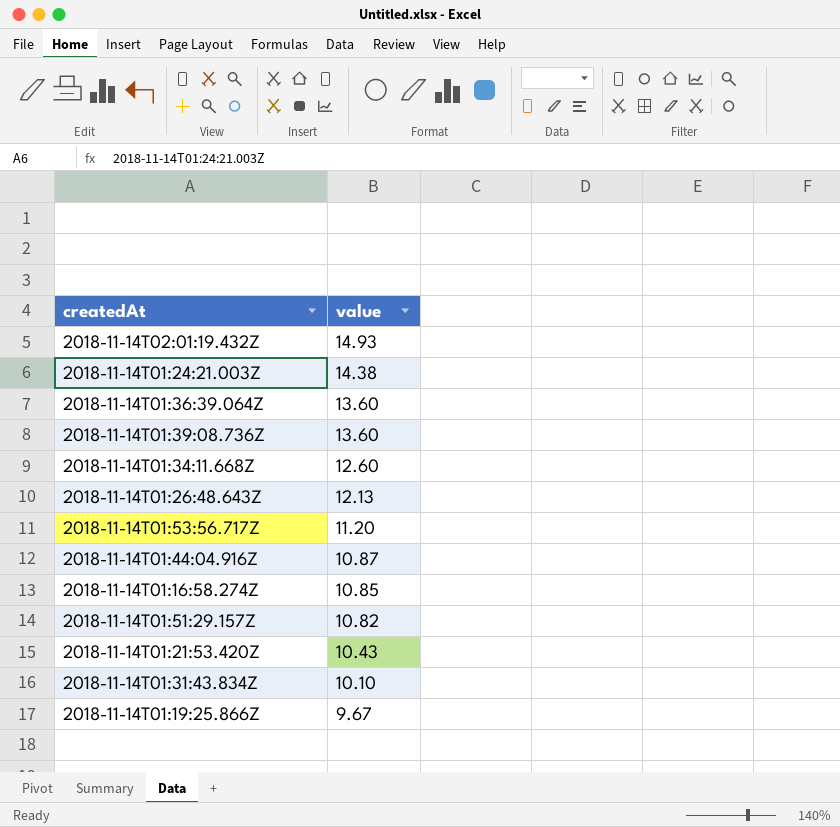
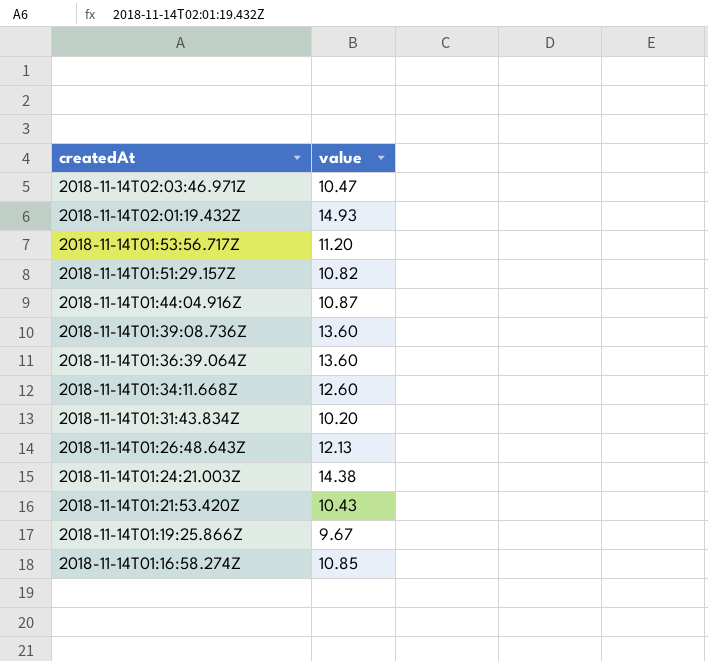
row order: value descending -> createdAt descending
row 2018-11-14T02:03:46.971Z: none -> 10.47
2018-11-14T01:31:43.834Z | value: 10.10 -> 10.20

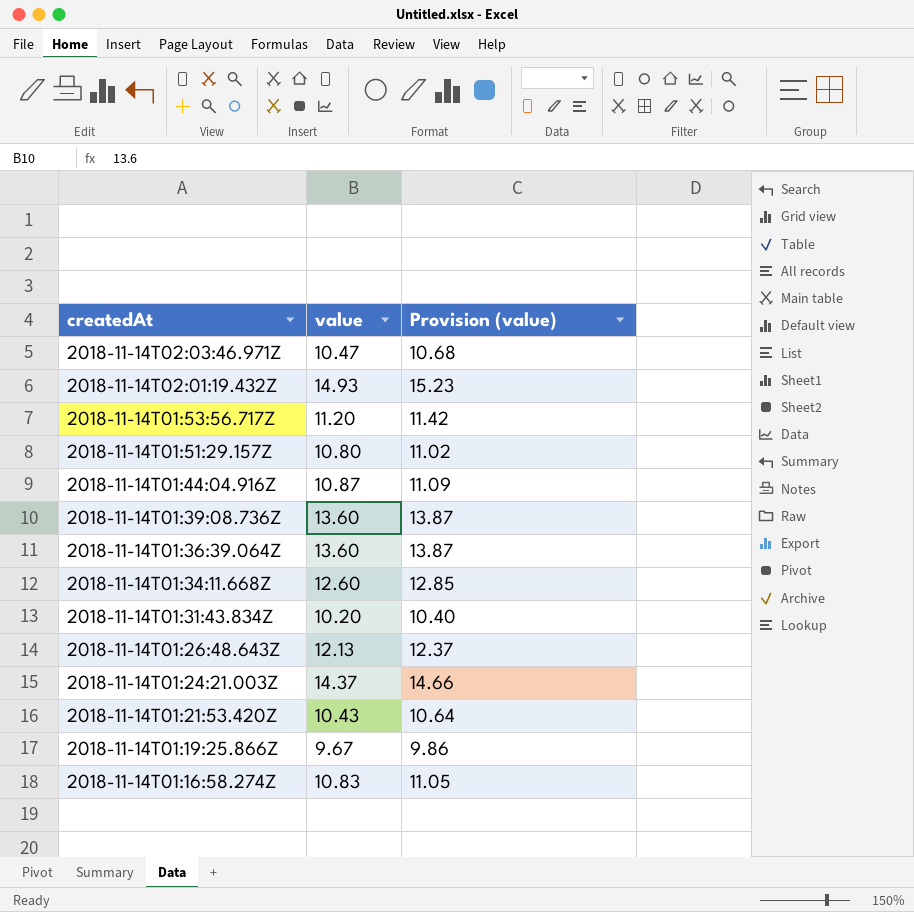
column Provision (value) | formula: none -> [value] * 1.02
2018-11-14T01:51:29.157Z | value: 10.82 -> 10.80
2018-11-14T01:24:21.003Z | value: 14.38 -> 14.37
2018-11-14T01:16:58.274Z | value: 10.85 -> 10.83

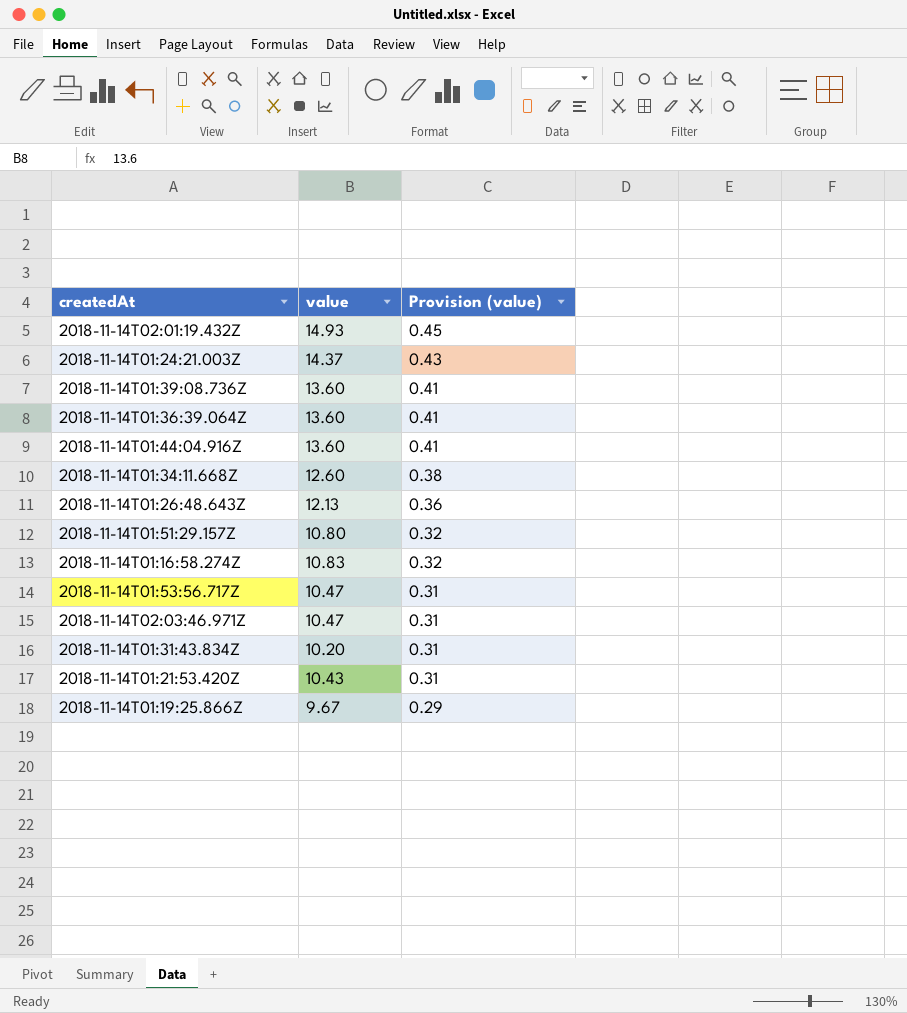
row order: createdAt descending -> Provision (value) descending
column Provision (value) | formula: [value] * 1.02 -> [value] * 0.03
2018-11-14T01:44:04.916Z | value: 10.87 -> 13.60
2018-11-14T01:53:56.717Z | value: 11.20 -> 10.47

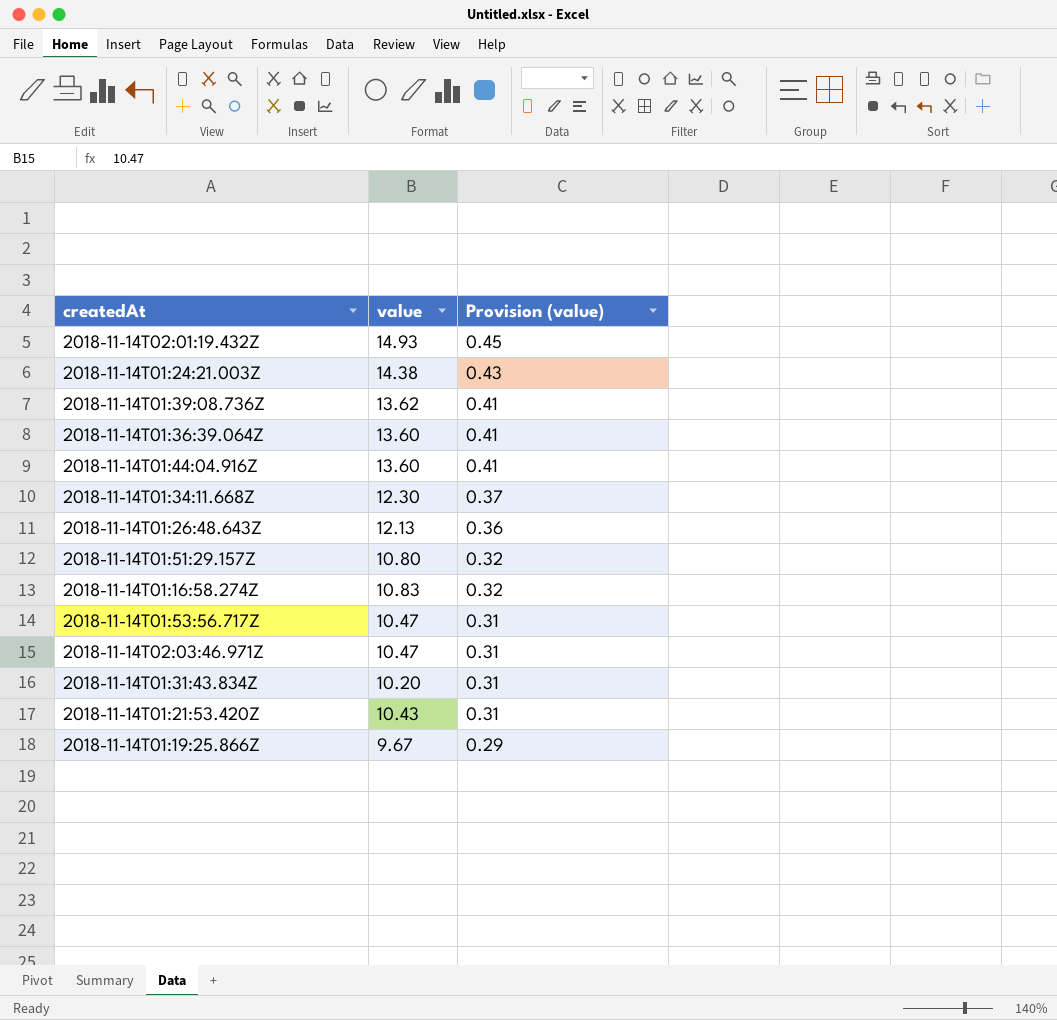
2018-11-14T01:24:21.003Z | value: 14.37 -> 14.38
2018-11-14T01:39:08.736Z | value: 13.60 -> 13.62
2018-11-14T01:34:11.668Z | value: 12.60 -> 12.30
2018-11-14T01:34:11.668Z | Provision (value): 0.38 -> 0.37

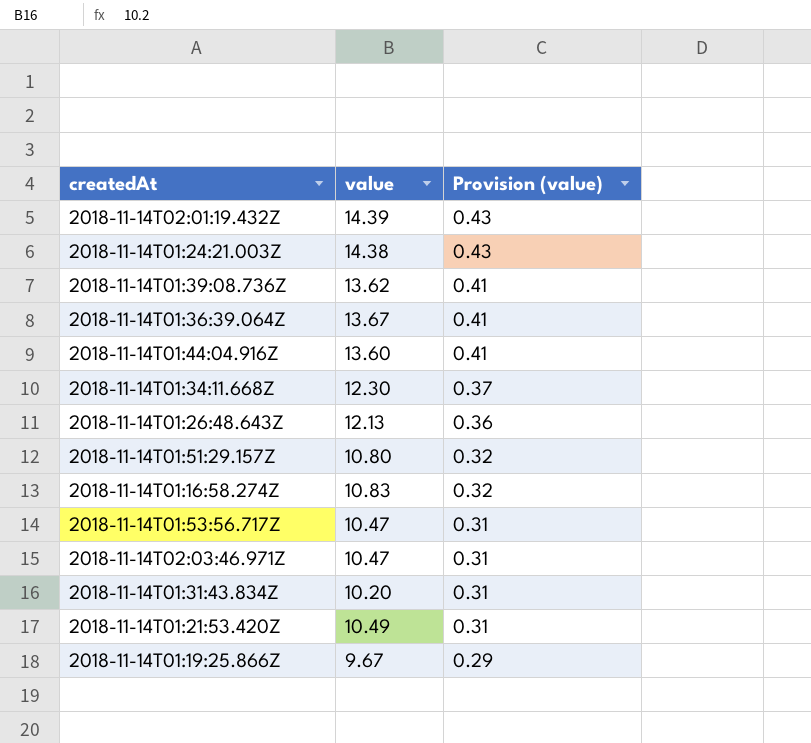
2018-11-14T02:01:19.432Z | value: 14.93 -> 14.39
2018-11-14T02:01:19.432Z | Provision (value): 0.45 -> 0.43
2018-11-14T01:36:39.064Z | value: 13.60 -> 13.67
2018-11-14T01:21:53.420Z | value: 10.43 -> 10.49

